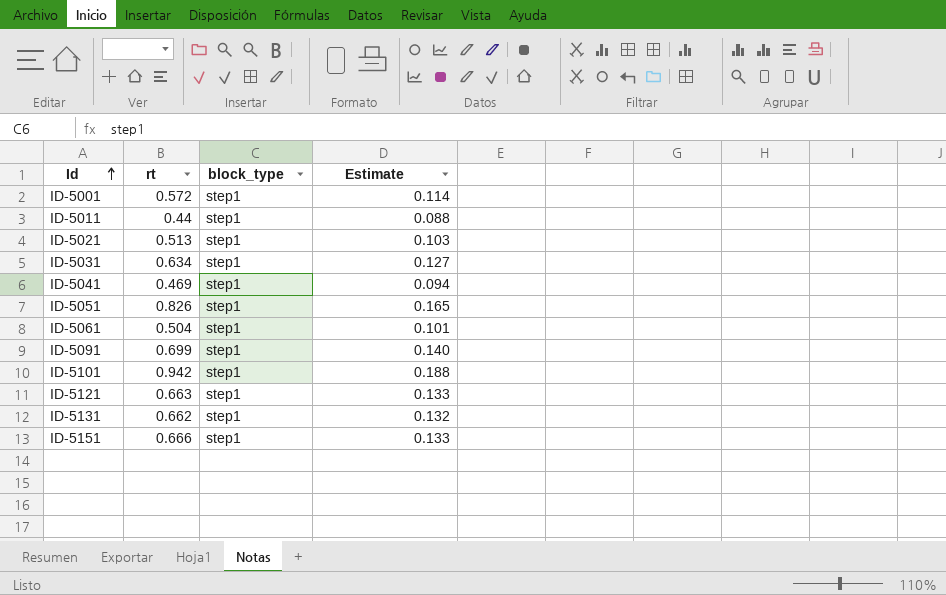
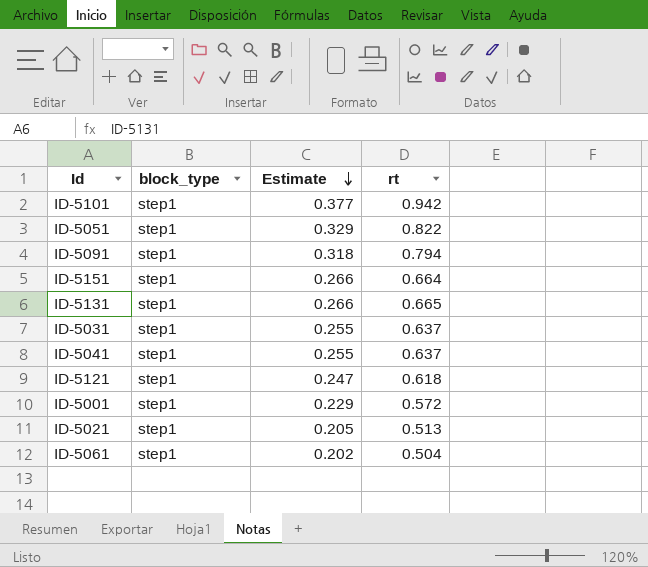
row order: Id ascending -> Estimate descending
column Estimate | formula: [rt] * 0.2 -> [rt] * 0.4
column rt | position: 2 -> 4
row ID-5011: 0.44 | step1 | 0.088 -> none
ID-5051 | rt: 0.826 -> 0.822
ID-5091 | rt: 0.699 -> 0.794
ID-5151 | rt: 0.666 -> 0.664
ID-5131 | rt: 0.662 -> 0.665
ID-5031 | rt: 0.634 -> 0.637
ID-5041 | rt: 0.469 -> 0.637
ID-5121 | rt: 0.663 -> 0.618

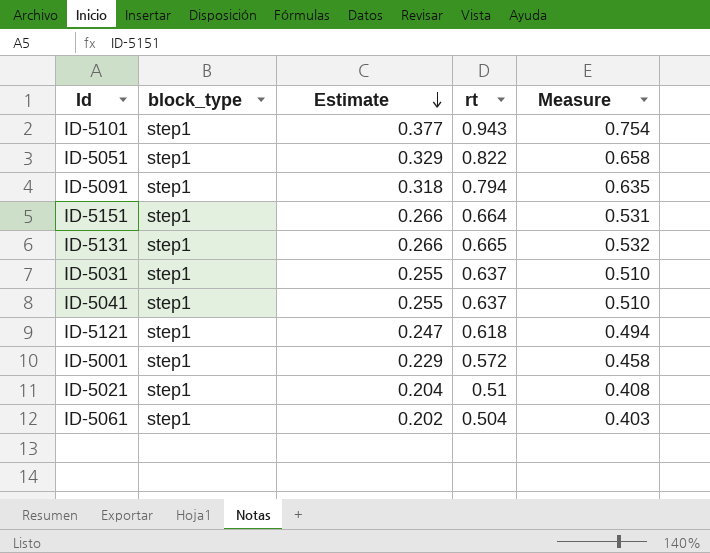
column Measure | formula: none -> [rt] * 0.8
ID-5101 | rt: 0.942 -> 0.943
ID-5021 | Estimate: 0.205 -> 0.204
ID-5021 | rt: 0.513 -> 0.51

